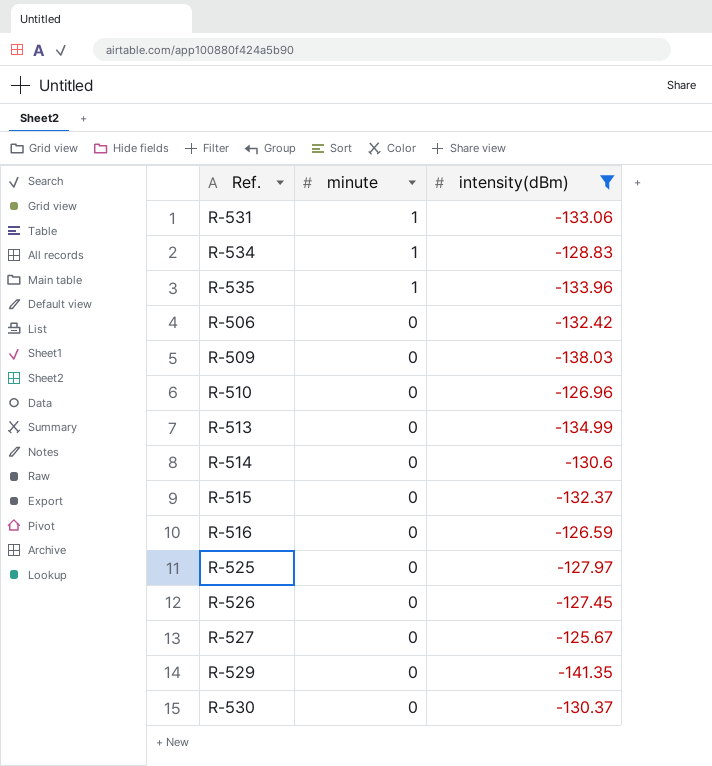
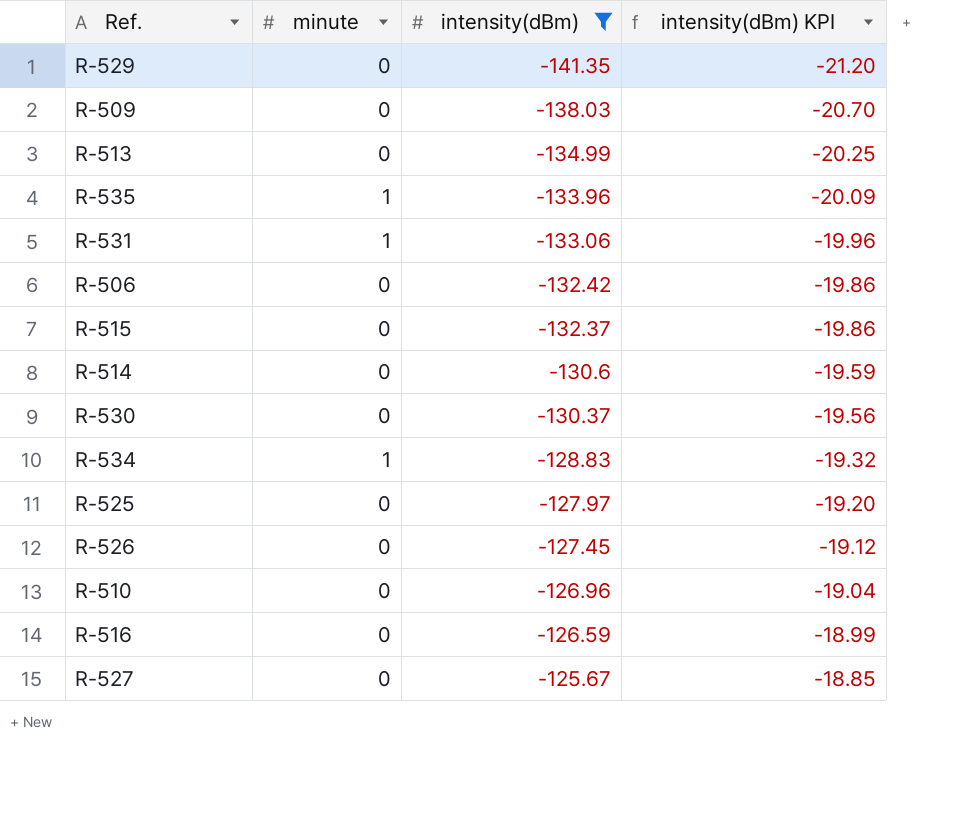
row order: minute descending -> intensity(dBm) ascending
column intensity(dBm) KPI | formula: none -> [intensity(dBm)] * 0.15

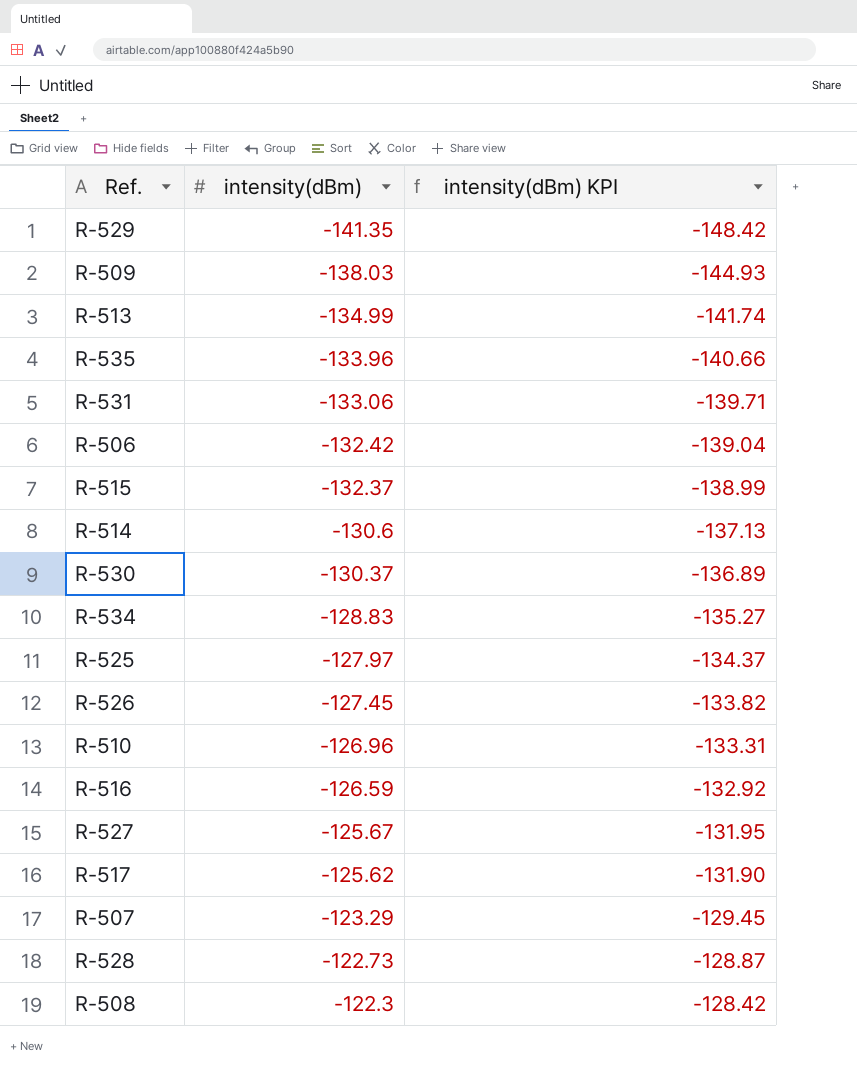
filter: intensity(dBm) <= -125.67 -> none
column minute | position: 2 -> none
column intensity(dBm) KPI | formula: [intensity(dBm)] * 0.15 -> [intensity(dBm)] * 1.05

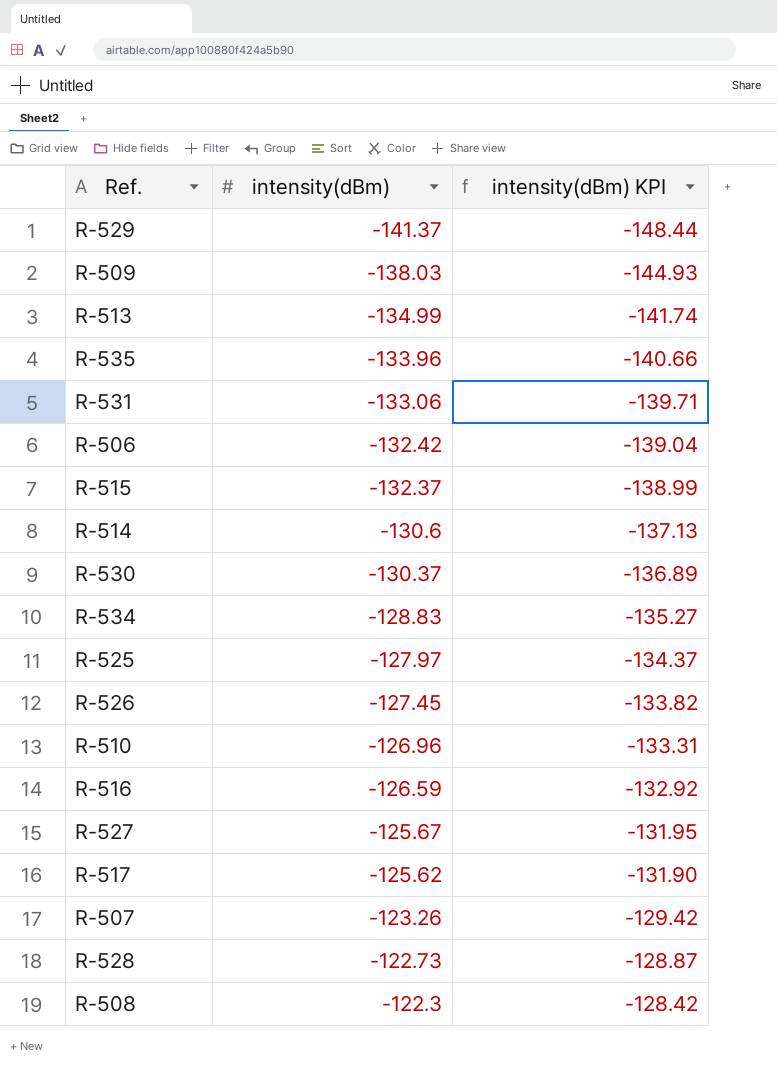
R-529 | intensity(dBm): -141.35 -> -141.37
R-529 | intensity(dBm) KPI: -148.42 -> -148.44
R-507 | intensity(dBm): -123.29 -> -123.26
R-507 | intensity(dBm) KPI: -129.45 -> -129.42

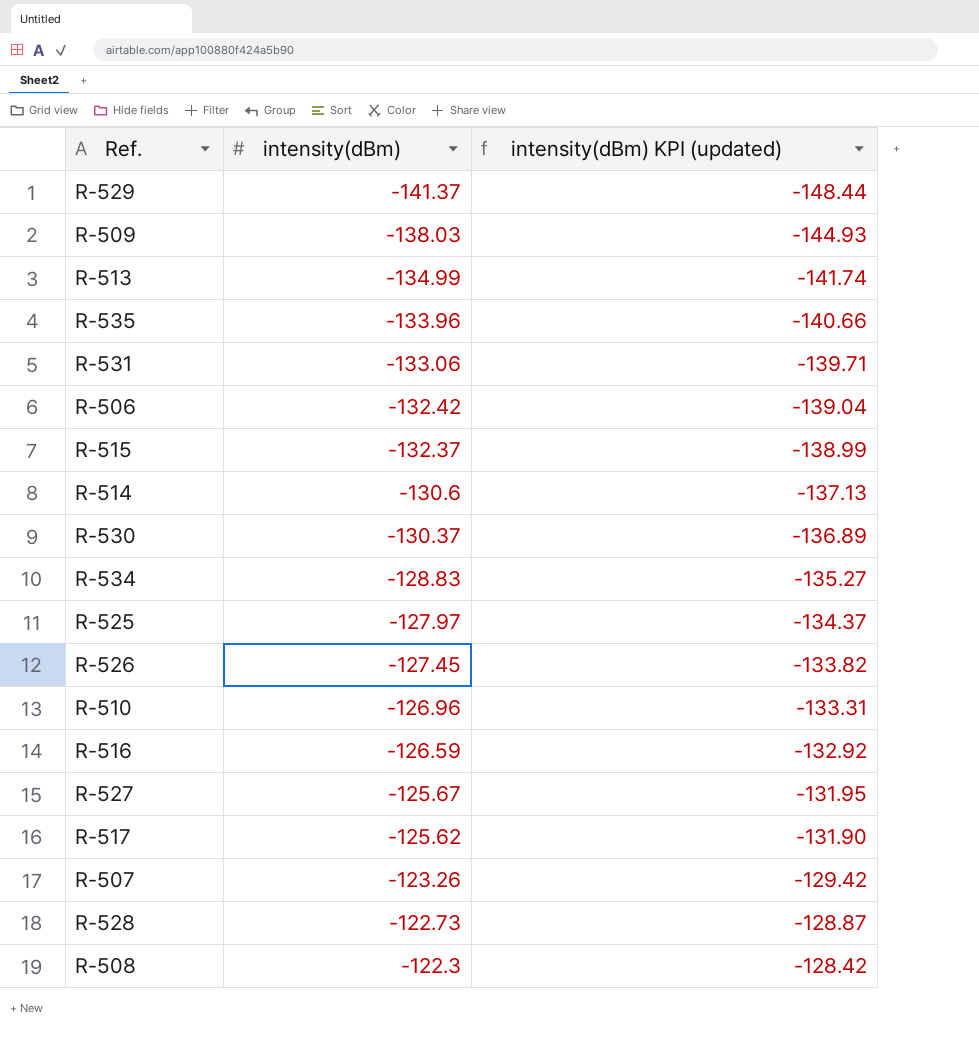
column name: intensity(dBm) KPI -> intensity(dBm) KPI (updated)

